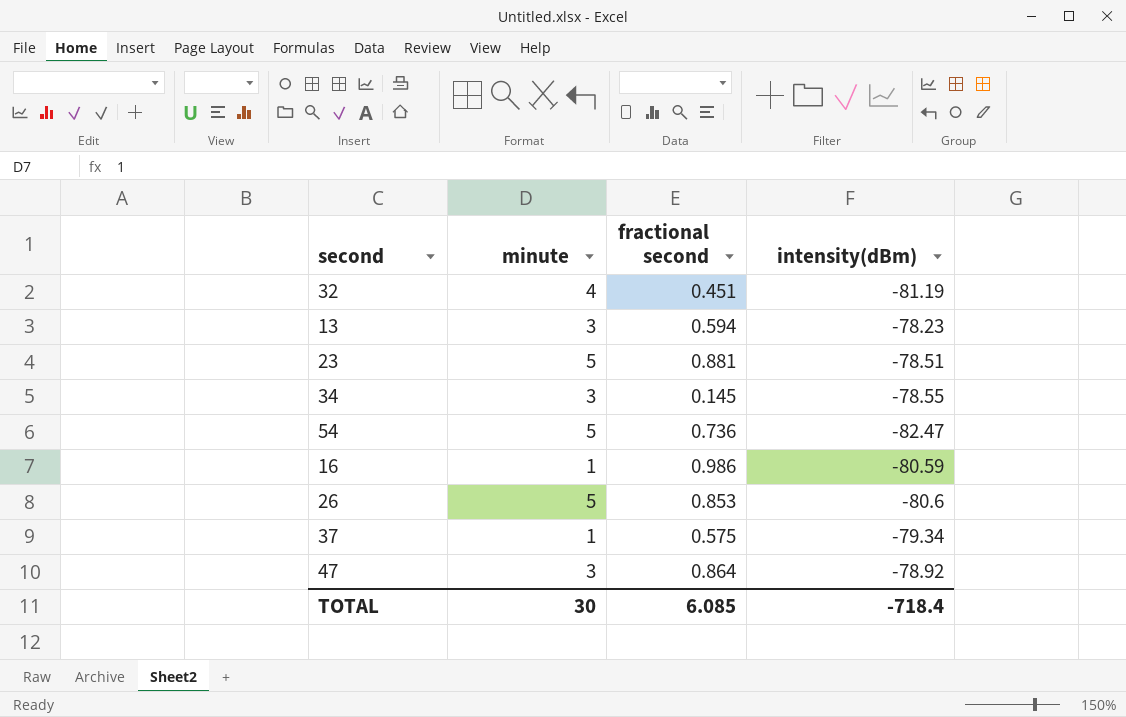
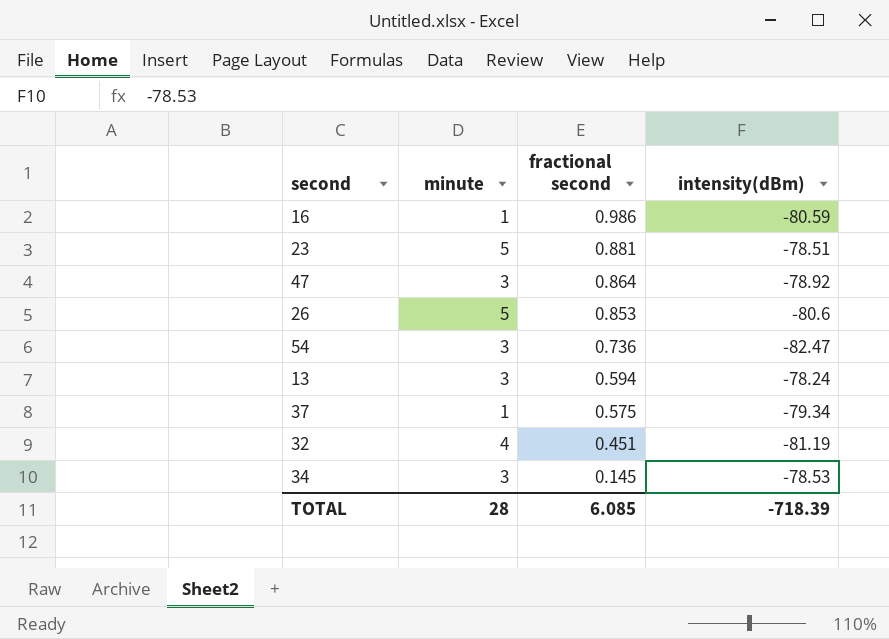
row order: none -> fractional second descending
54 | minute: 5 -> 3
13 | intensity(dBm): -78.23 -> -78.24
34 | intensity(dBm): -78.55 -> -78.53
TOTAL | minute: 30 -> 28
TOTAL | intensity(dBm): -718.4 -> -718.39

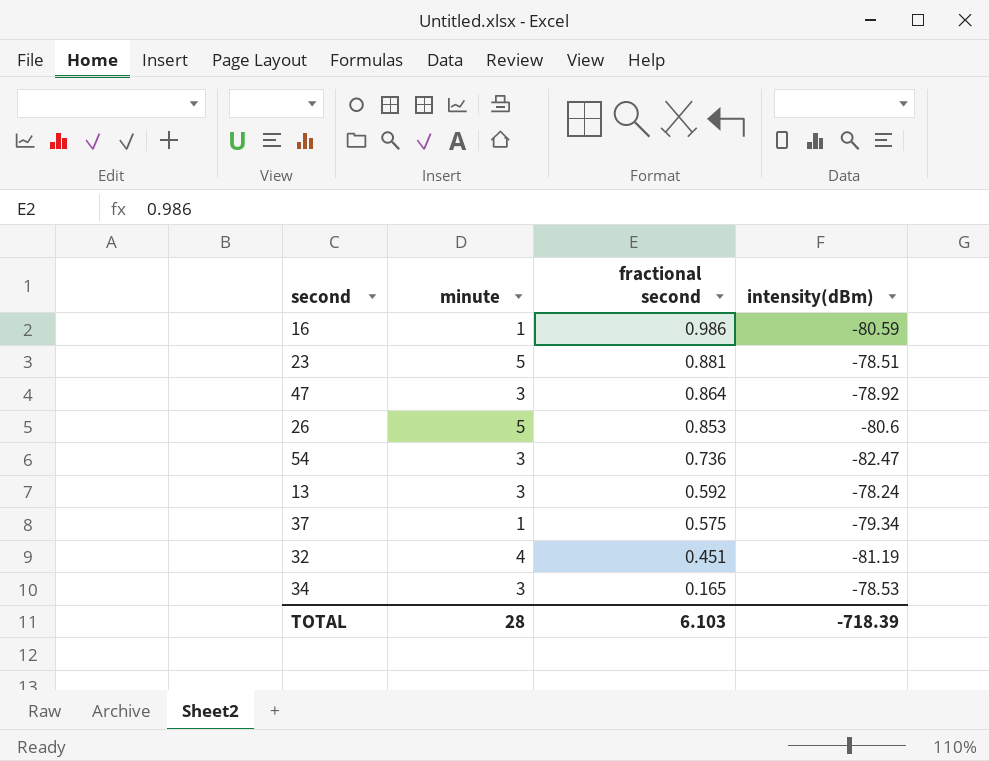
13 | fractional second: 0.594 -> 0.592
34 | fractional second: 0.145 -> 0.165
TOTAL | fractional second: 6.085 -> 6.103

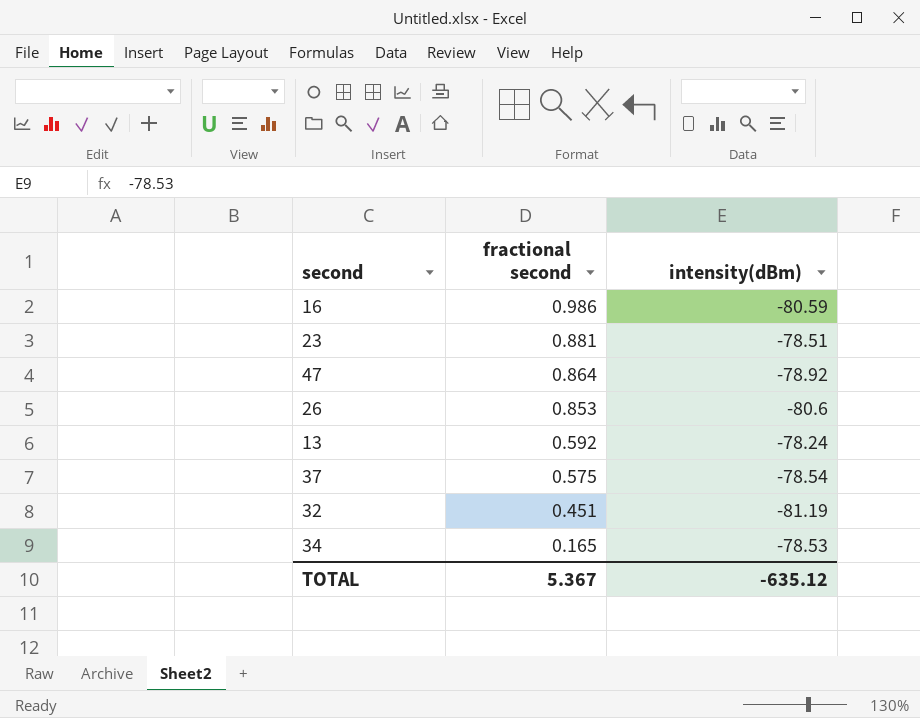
column minute | position: 2 -> none
row 54: 3 | 0.736 | -82.47 -> none
37 | intensity(dBm): -79.34 -> -78.54
TOTAL | fractional second: 6.103 -> 5.367
TOTAL | intensity(dBm): -718.39 -> -635.12

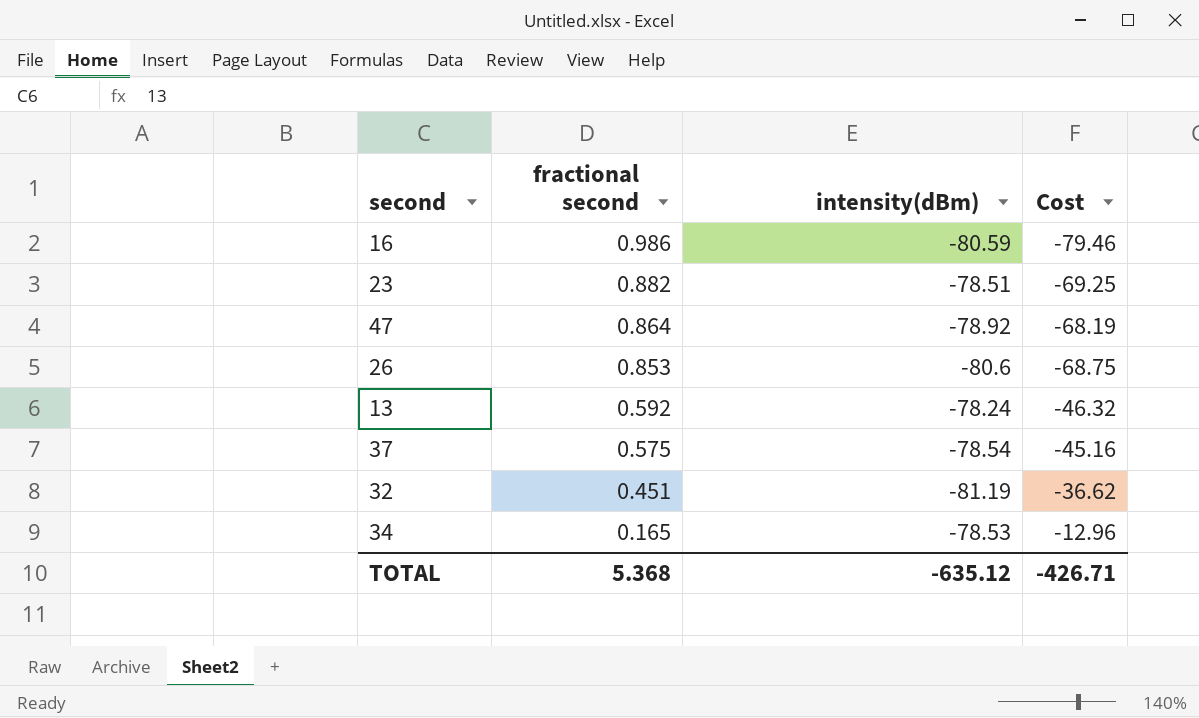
column Cost | formula: none -> [fractional second] * [intensity(dBm)]
23 | fractional second: 0.881 -> 0.882
TOTAL | fractional second: 5.367 -> 5.368

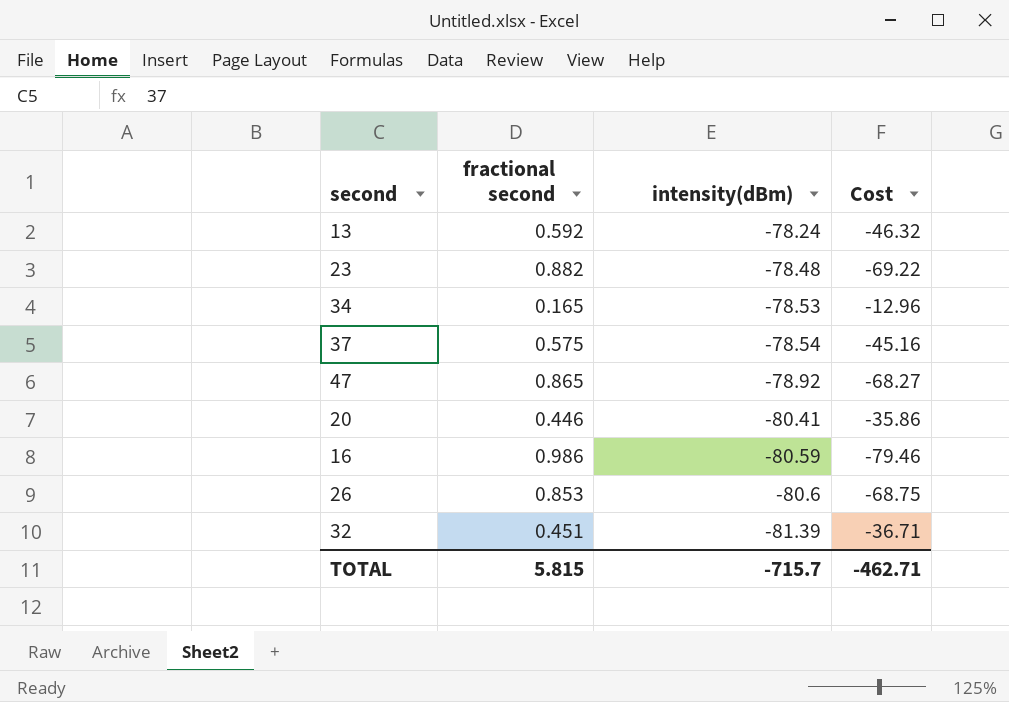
row order: fractional second descending -> intensity(dBm) descending
23 | intensity(dBm): -78.51 -> -78.48
23 | Cost: -69.25 -> -69.22
47 | fractional second: 0.864 -> 0.865
47 | Cost: -68.19 -> -68.27
row 20: none -> 0.446 | -80.41 | -35.86
32 | intensity(dBm): -81.19 -> -81.39
32 | Cost: -36.62 -> -36.71
TOTAL | fractional second: 5.368 -> 5.815
TOTAL | intensity(dBm): -635.12 -> -715.7
TOTAL | Cost: -426.71 -> -462.71

